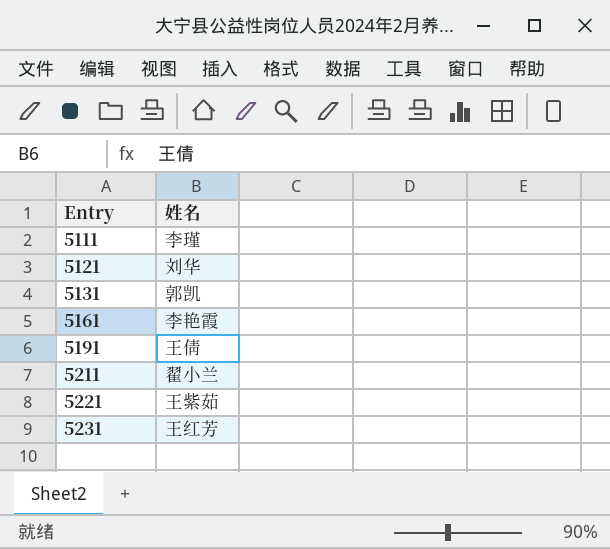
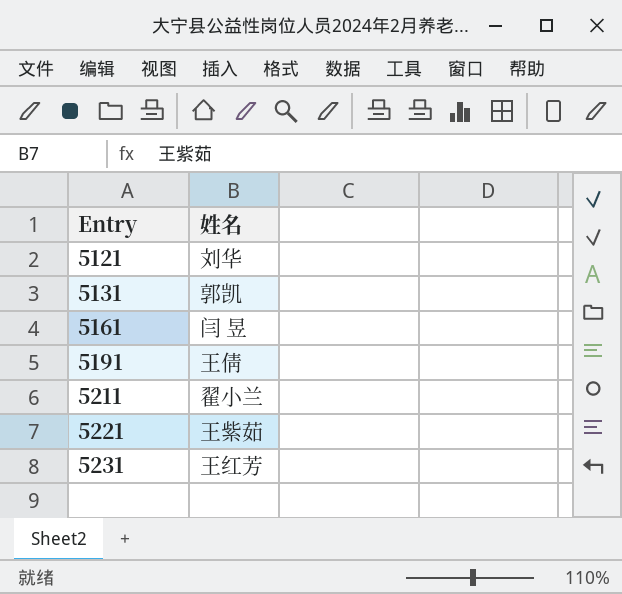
row 5111: 李瑾 -> none
5161 | 姓名: 李艳霞 -> 闫 昱

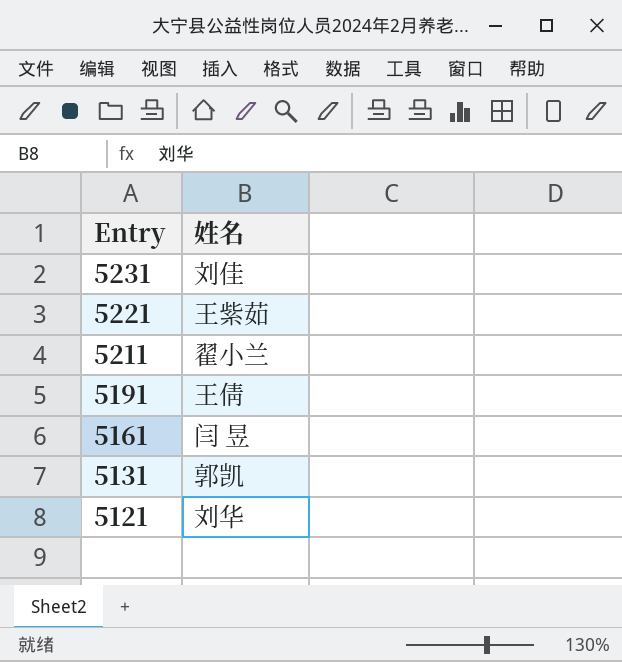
row order: Entry ascending -> Entry descending
5231 | 姓名: 王红芳 -> 刘佳

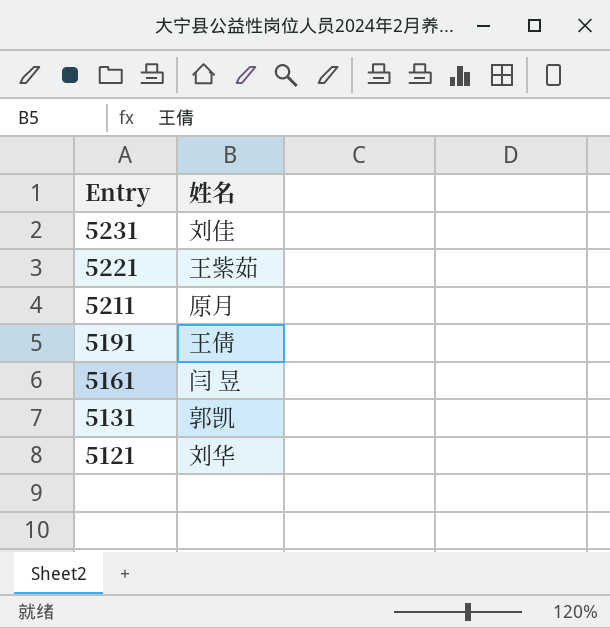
5211 | 姓名: 翟小兰 -> 原月

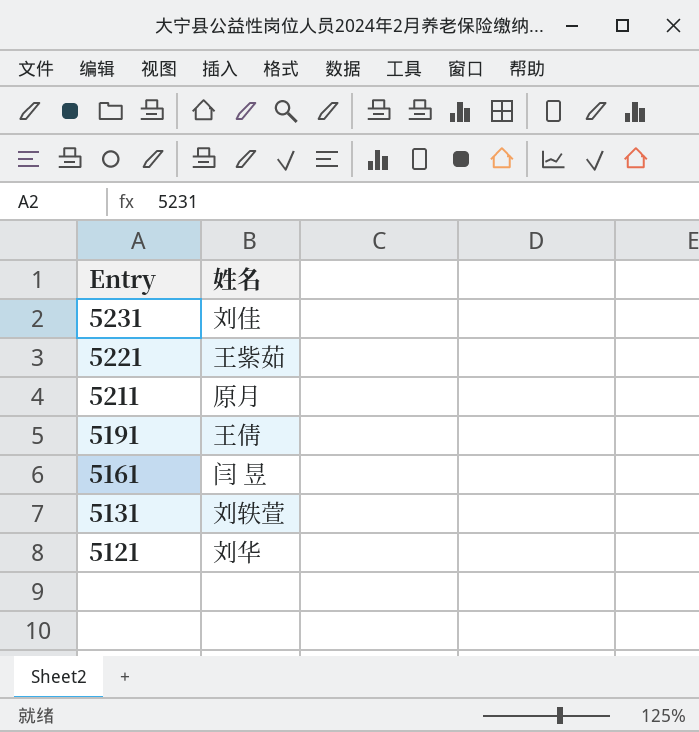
5131 | 姓名: 郭凯 -> 刘轶萱

